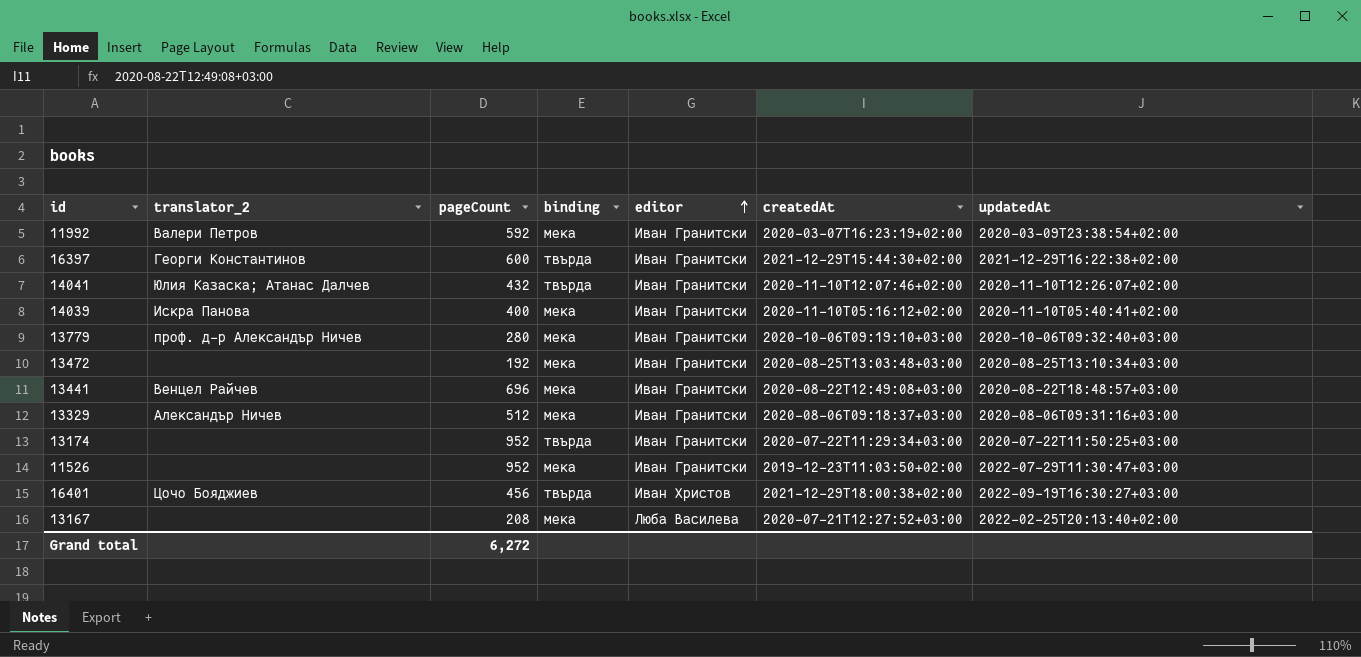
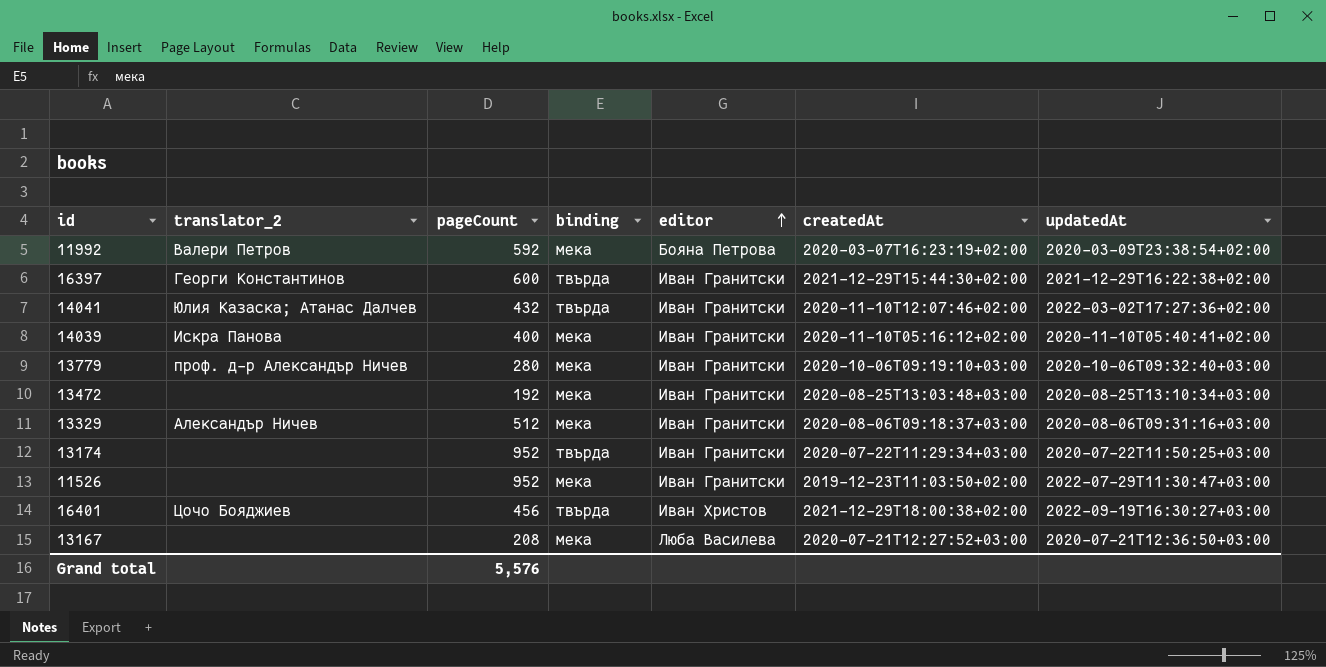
row 13441: Венцел Райчев | 696 | мека | Иван Гранитски | 2020-08-22T12:49:08+03:00 | 2020-08-22T18:48:57+03:00 -> none
11992 | editor: Иван Гранитски -> Бояна Петрова
14041 | updatedAt: 2020-11-10T12:26:07+02:00 -> 2022-03-02T17:27:36+02:00
13167 | updatedAt: 2022-02-25T20:13:40+02:00 -> 2020-07-21T12:36:50+03:00
Grand total | pageCount: 6,272 -> 5,576

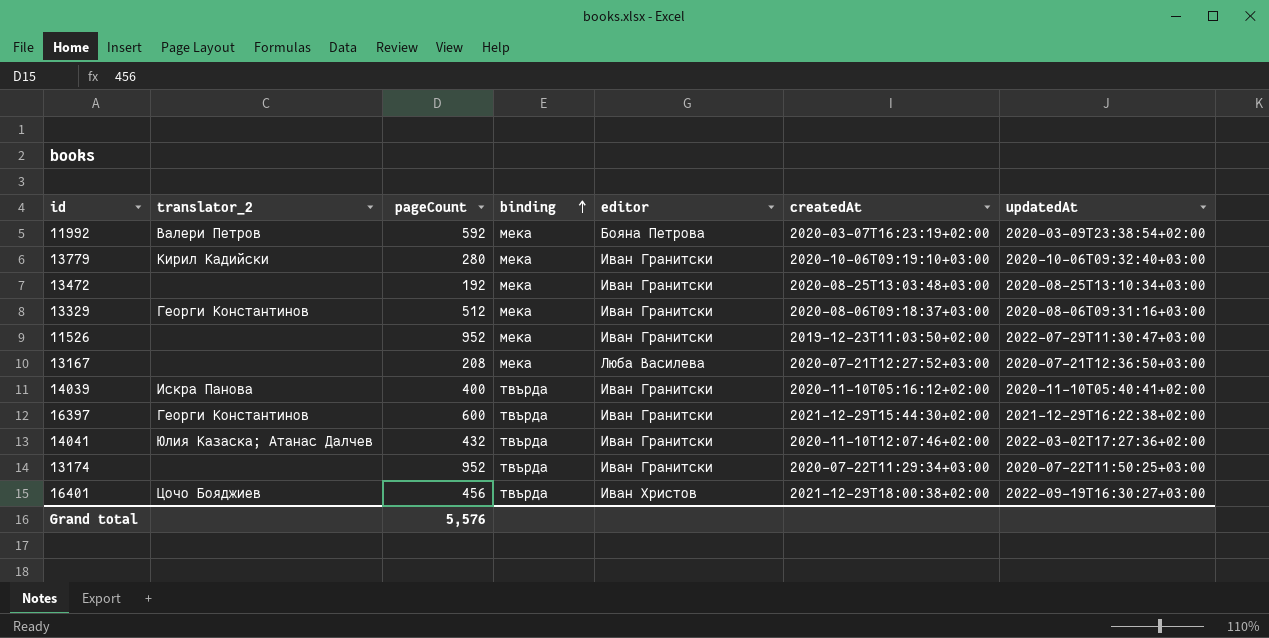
row order: editor ascending -> binding ascending
13779 | translator_2: проф. д-р Александър Ничев -> Кирил Кадийски
13329 | translator_2: Александър Ничев -> Георги Константинов
14039 | binding: мека -> твърда

